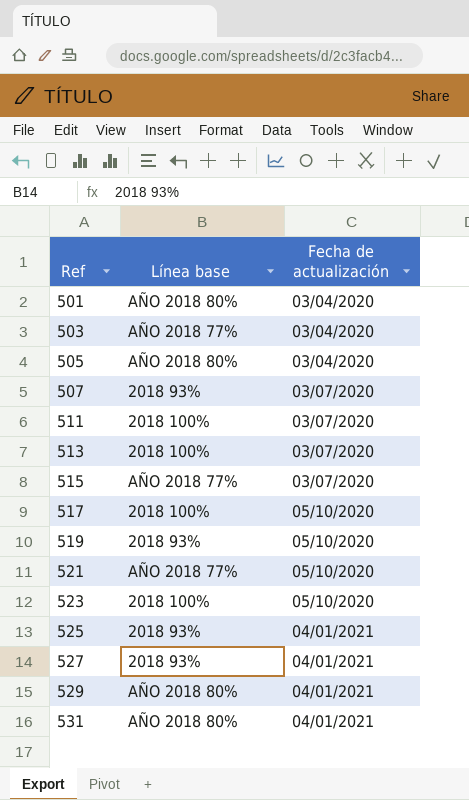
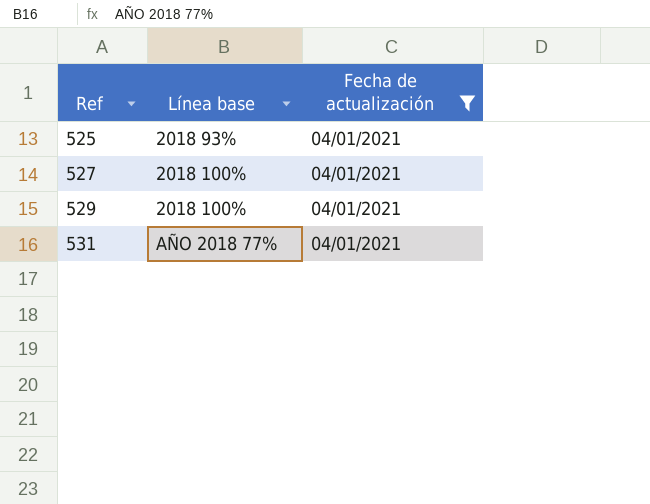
filter: none -> Fecha de actualización = 04/01/2021
527 | Línea base: 2018 93% -> 2018 100%
529 | Línea base: AÑO 2018 80% -> 2018 100%
531 | Línea base: AÑO 2018 80% -> AÑO 2018 77%

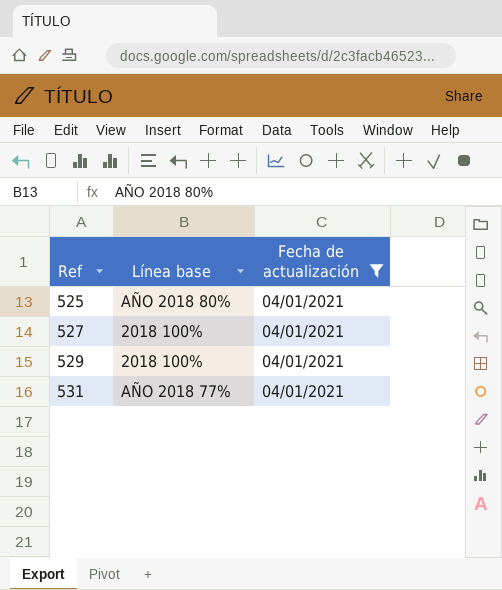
525 | Línea base: 2018 93% -> AÑO 2018 80%

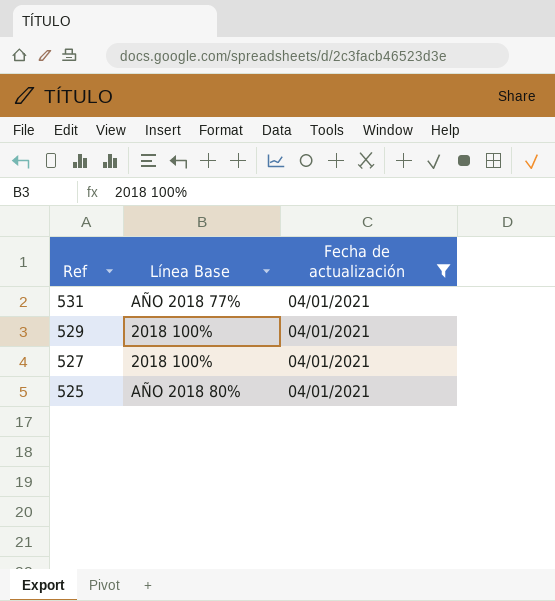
row order: Ref ascending -> Ref descending
column name: Línea base -> Línea Base

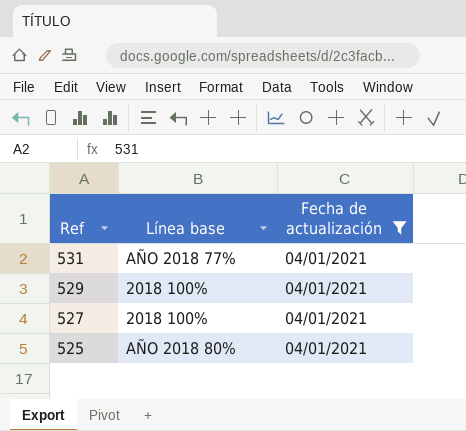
column name: Línea Base -> Línea base

